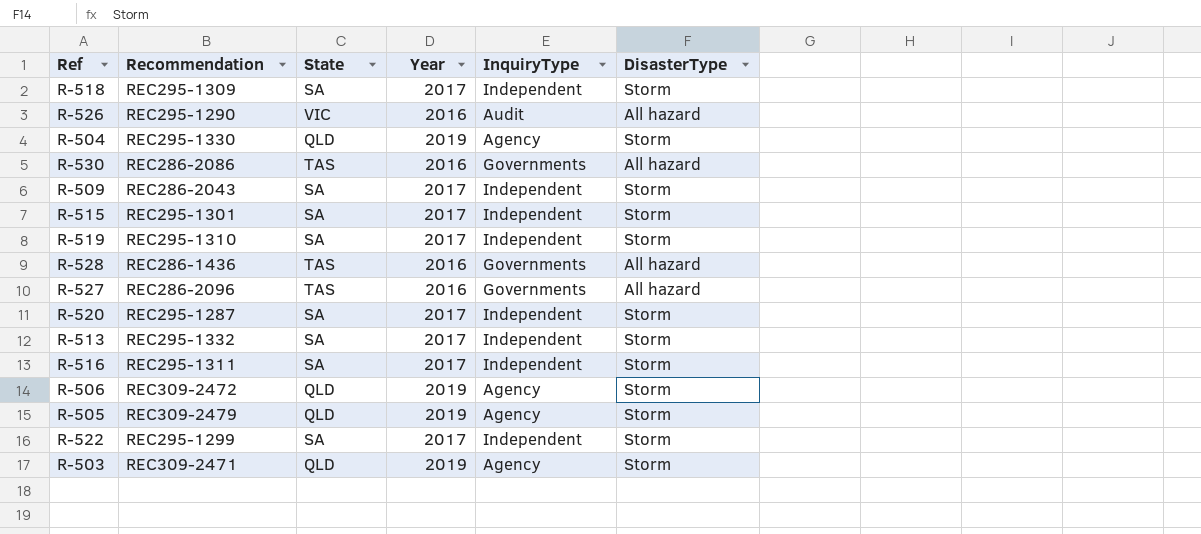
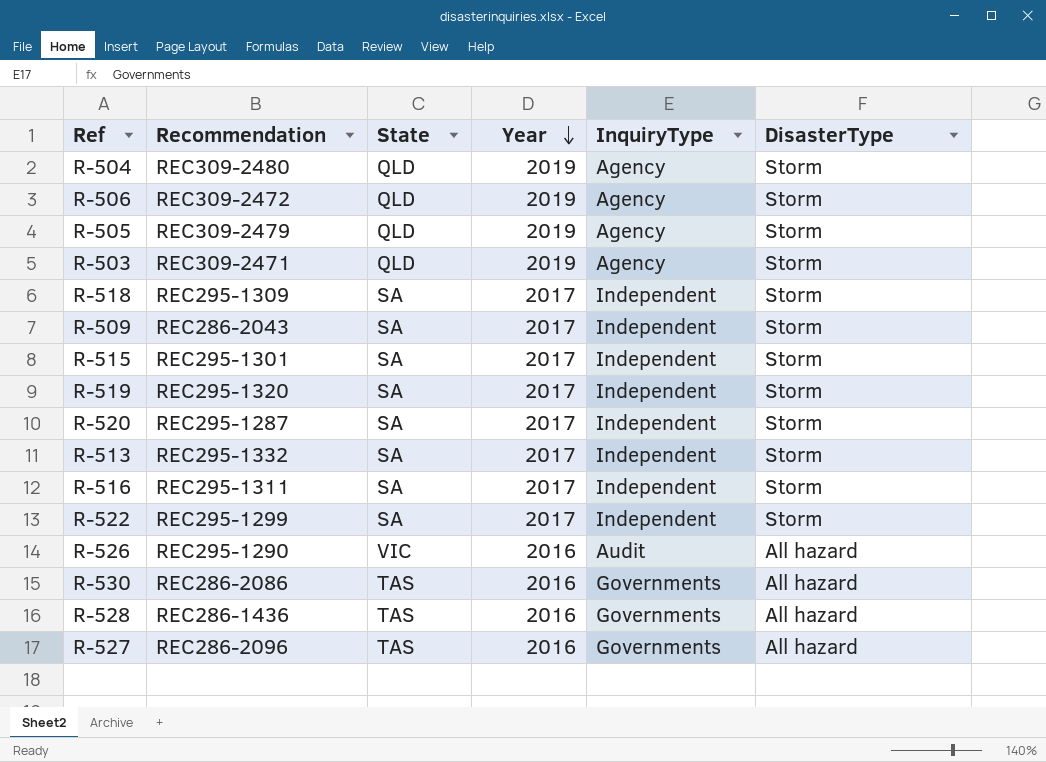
row order: none -> Year descending
R-504 | Recommendation: REC295-1330 -> REC309-2480
R-519 | Recommendation: REC295-1310 -> REC295-1320

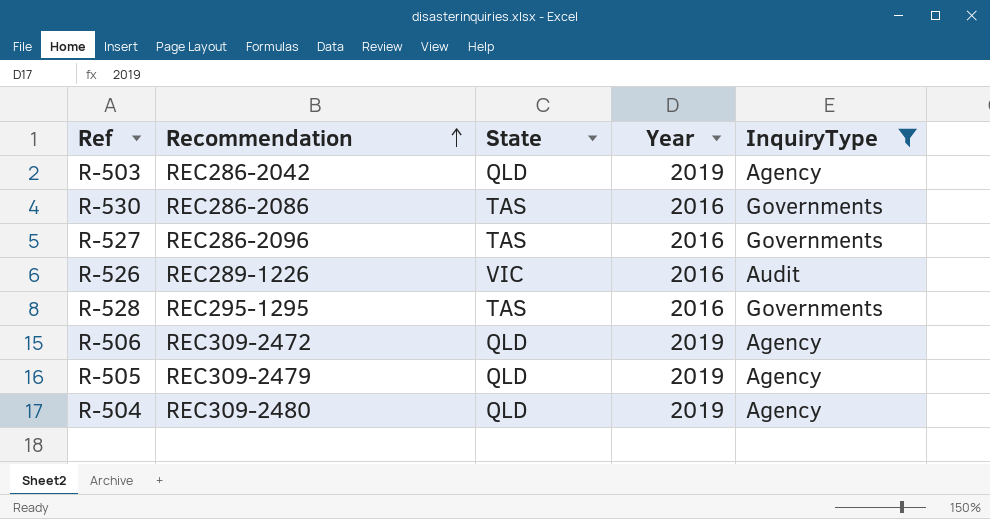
filter: none -> InquiryType != Independent
row order: Year descending -> Recommendation ascending
column DisasterType | position: 6 -> none
R-503 | Recommendation: REC309-2471 -> REC286-2042
R-526 | Recommendation: REC295-1290 -> REC289-1226
R-528 | Recommendation: REC286-1436 -> REC295-1295

